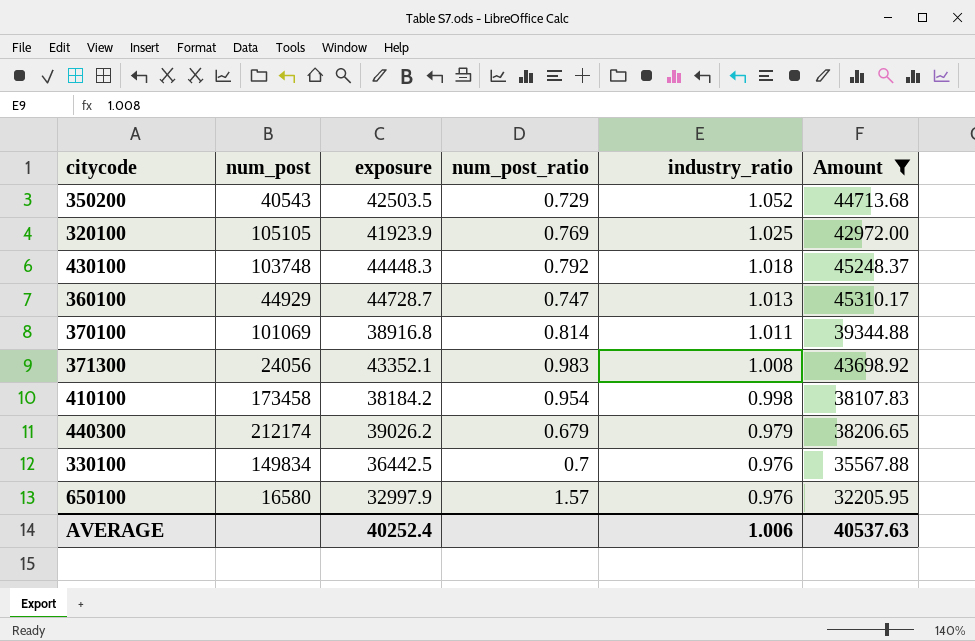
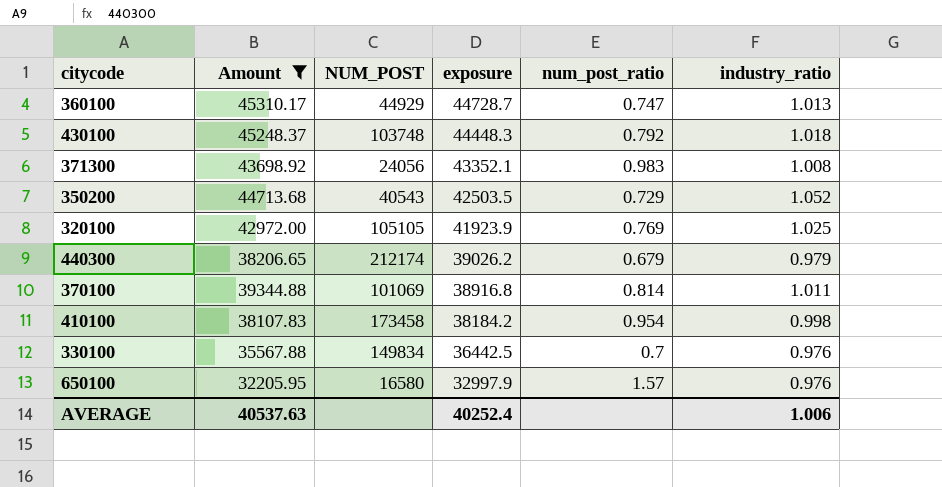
row order: industry_ratio descending -> exposure descending
column Amount | position: 6 -> 2
column name: num_post -> NUM_POST

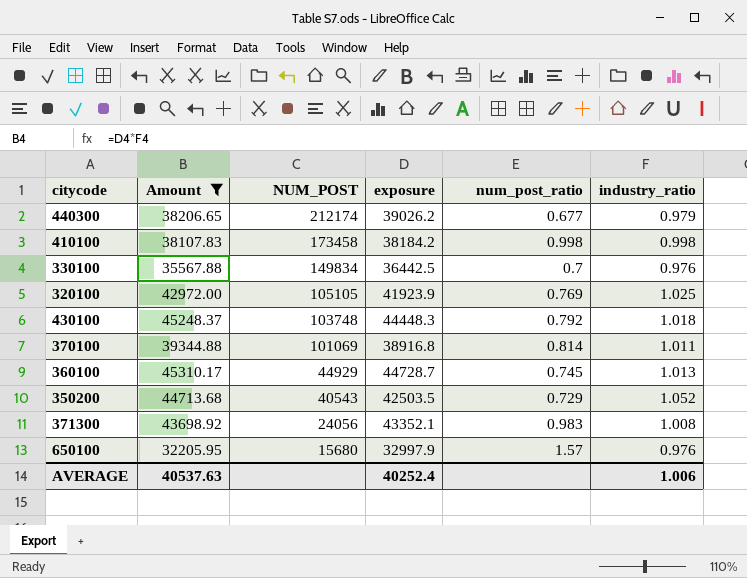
row order: exposure descending -> NUM_POST descending
440300 | num_post_ratio: 0.679 -> 0.677
410100 | num_post_ratio: 0.954 -> 0.998
360100 | num_post_ratio: 0.747 -> 0.745
650100 | NUM_POST: 16580 -> 15680

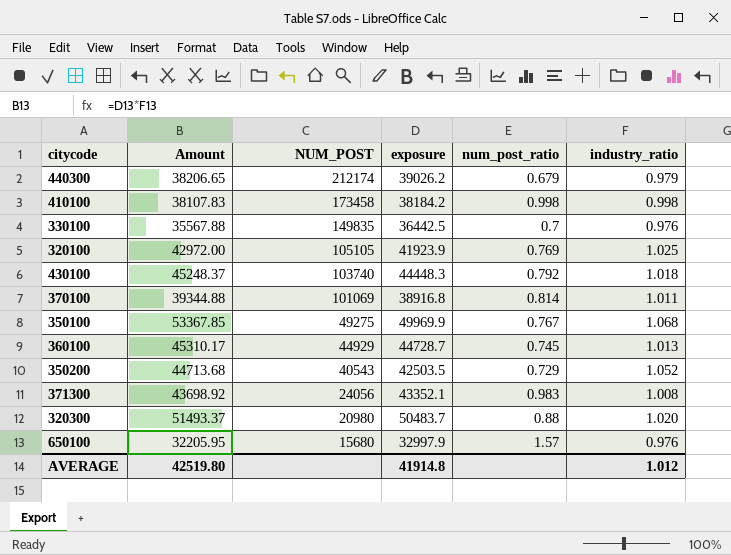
filter: Amount <= 45310.17 -> none
440300 | num_post_ratio: 0.677 -> 0.679
330100 | NUM_POST: 149834 -> 149835
430100 | NUM_POST: 103748 -> 103740
AVERAGE | Amount: 40537.63 -> 42519.80
AVERAGE | exposure: 40252.4 -> 41914.8
AVERAGE | industry_ratio: 1.006 -> 1.012

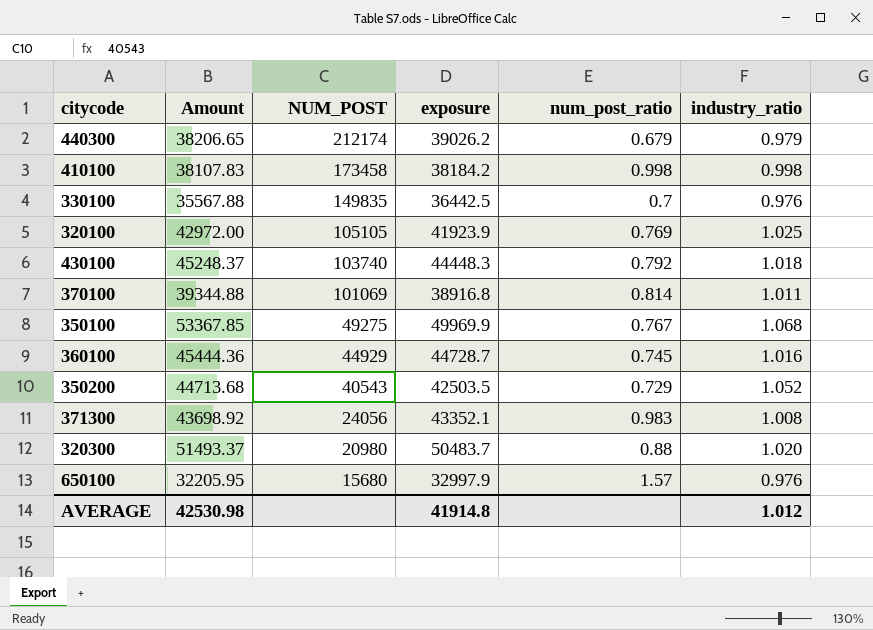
360100 | Amount: 45310.17 -> 45444.36
360100 | industry_ratio: 1.013 -> 1.016
AVERAGE | Amount: 42519.80 -> 42530.98

